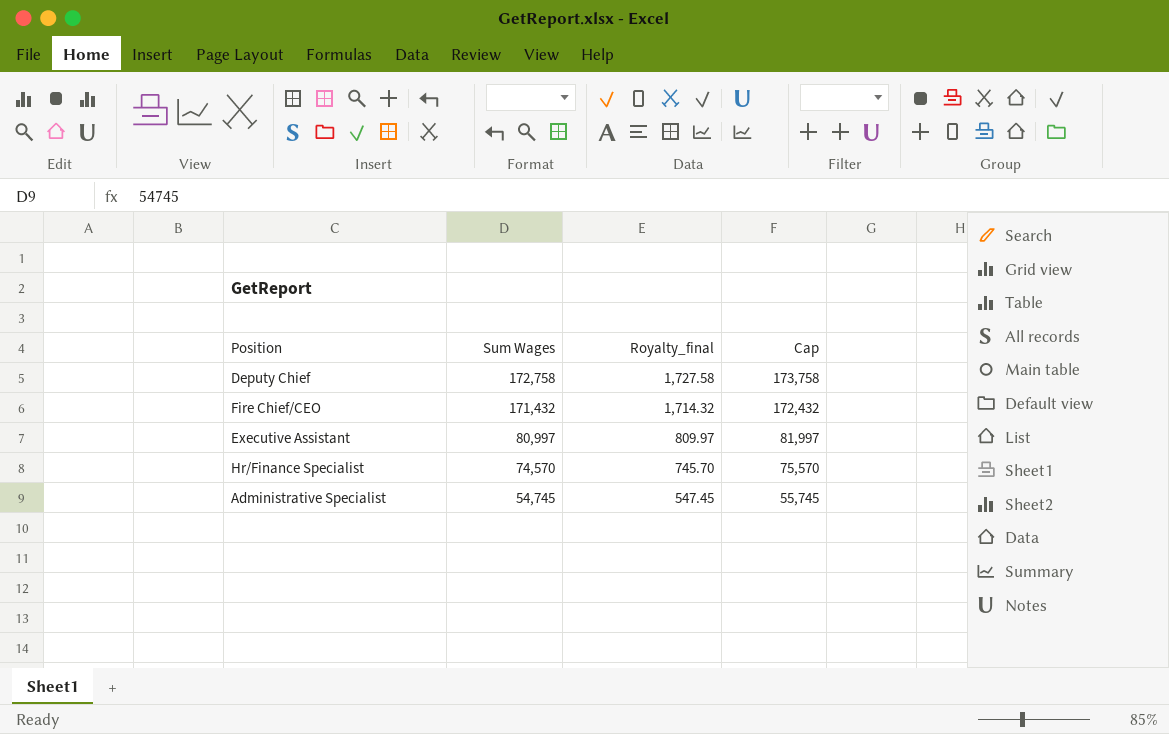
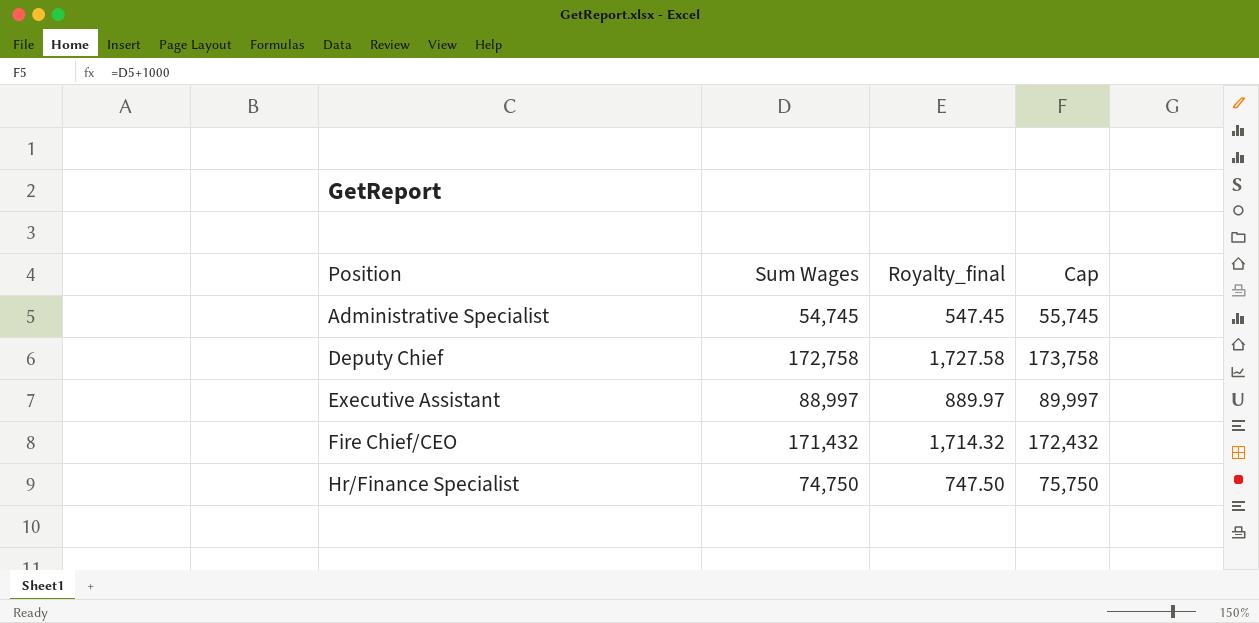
row order: Sum Wages descending -> Position ascending
Executive Assistant | Sum Wages: 80,997 -> 88,997
Executive Assistant | Royalty_final: 809.97 -> 889.97
Executive Assistant | Cap: 81,997 -> 89,997
Hr/Finance Specialist | Sum Wages: 74,570 -> 74,750
Hr/Finance Specialist | Royalty_final: 745.70 -> 747.50
Hr/Finance Specialist | Cap: 75,570 -> 75,750

